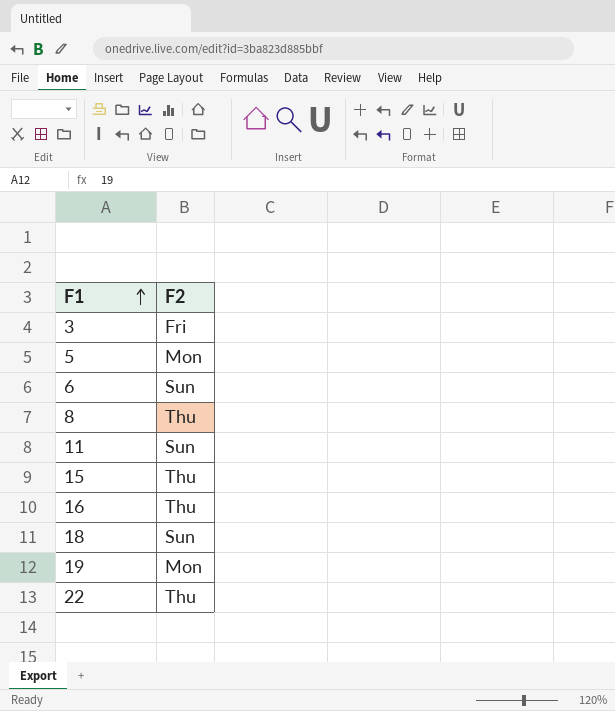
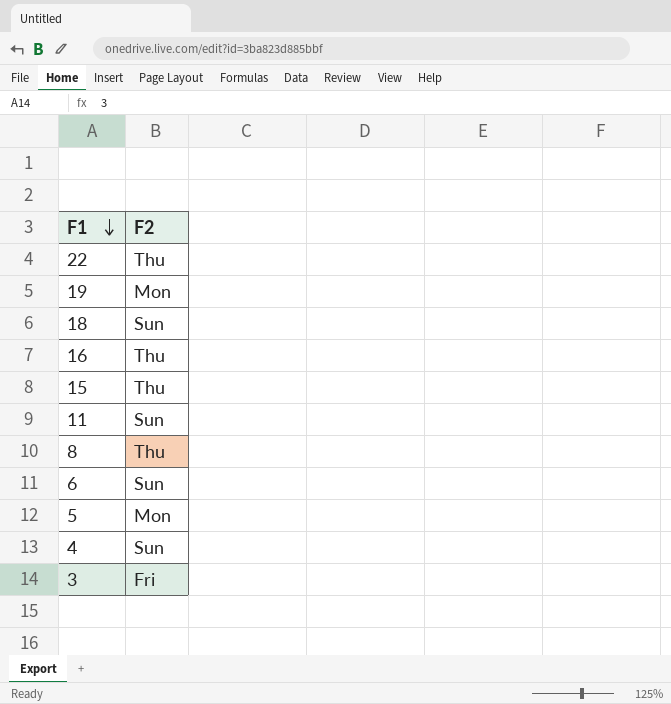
row order: F1 ascending -> F1 descending
row 4: none -> Sun

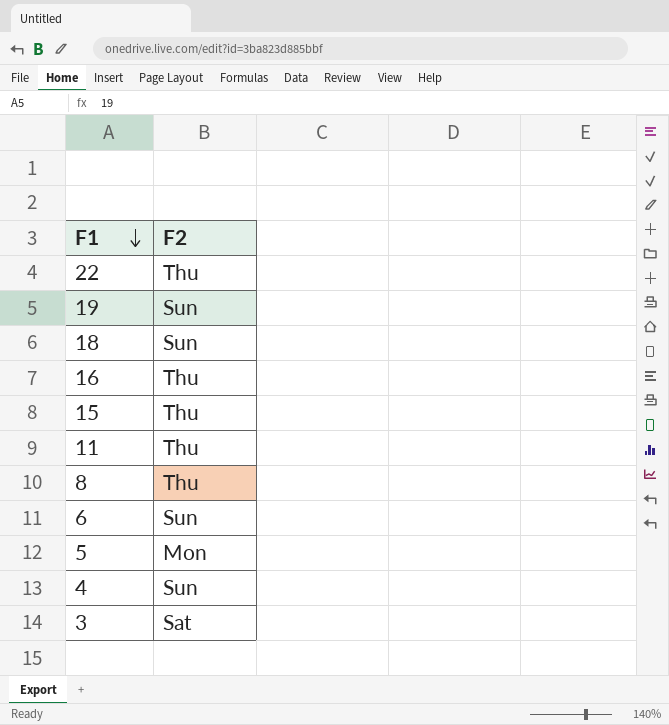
19 | F2: Mon -> Sun
11 | F2: Sun -> Thu
3 | F2: Fri -> Sat

